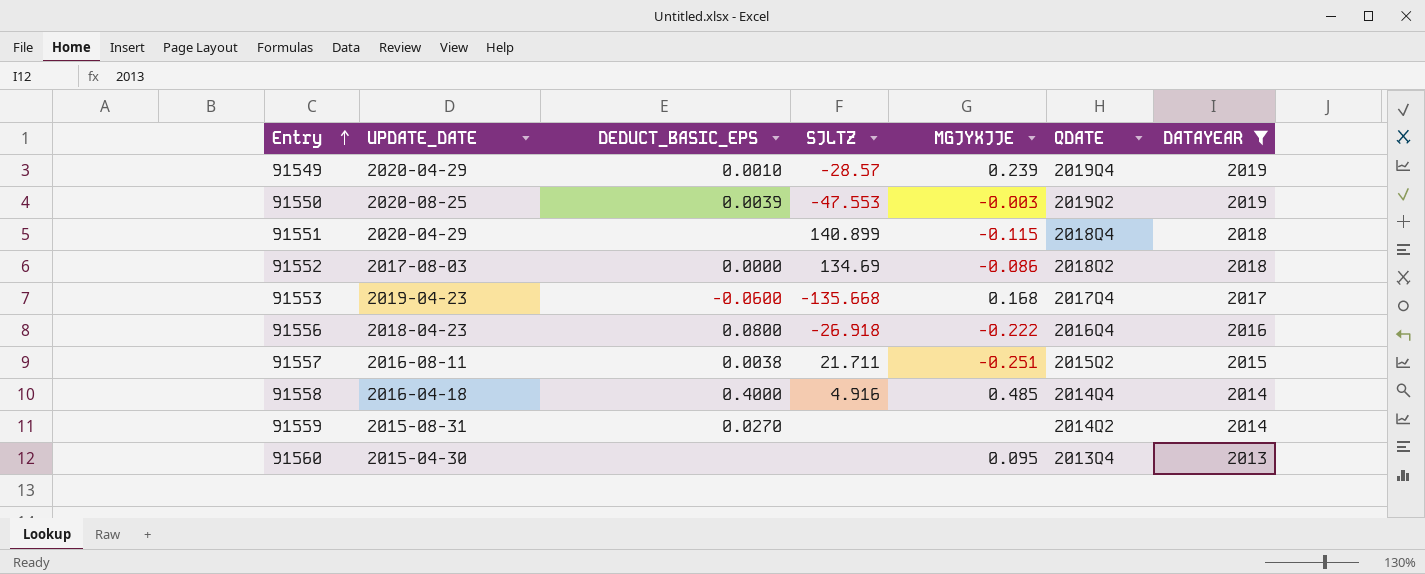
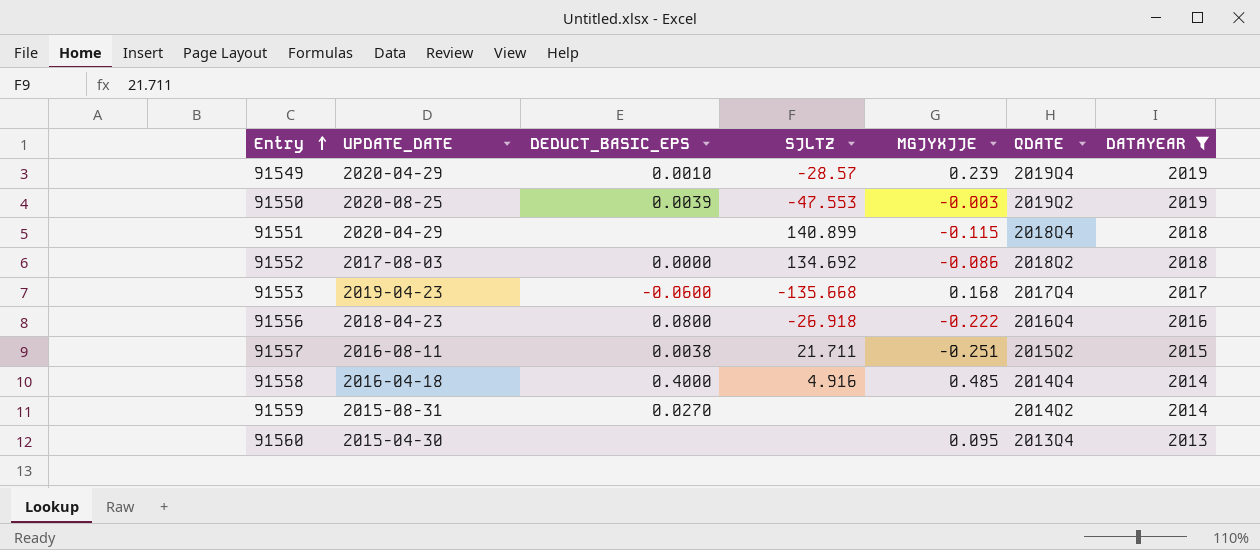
91552 | SJLTZ: 134.69 -> 134.692

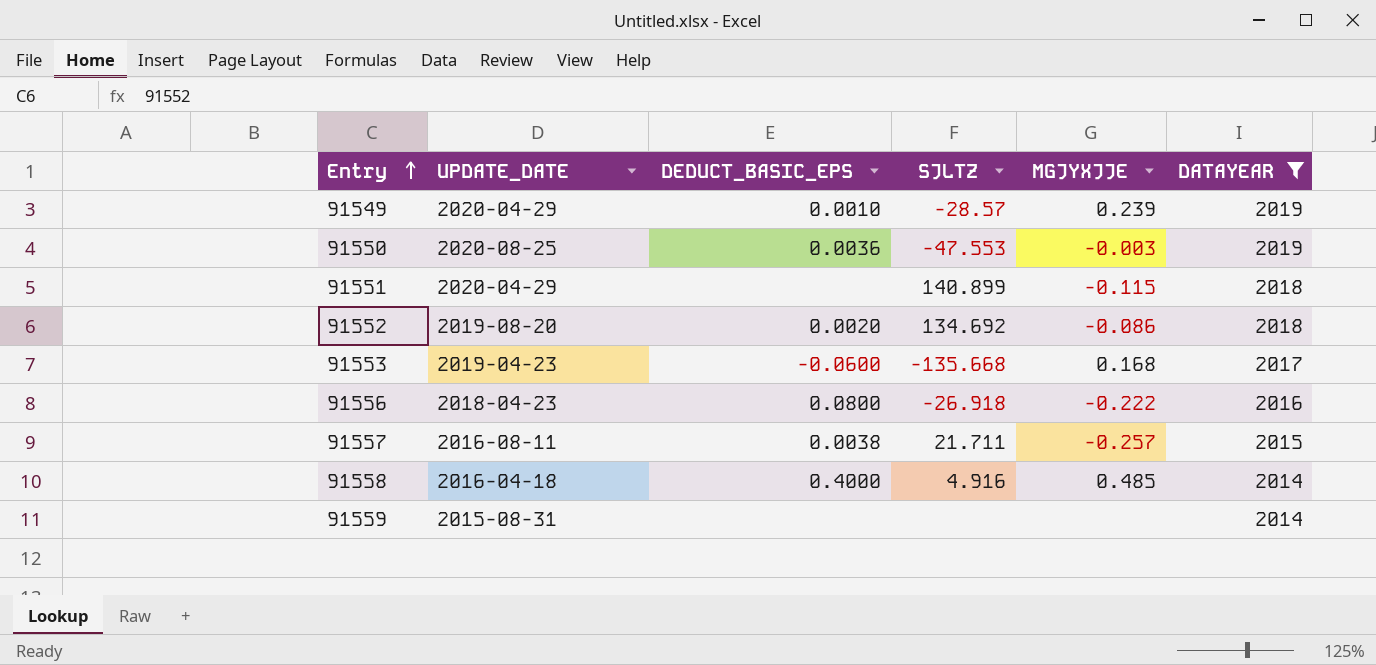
column QDATE | position: 6 -> none
row 91560: 2015-04-30 | none | none | 0.095 | 2013Q4 | 2013 -> none
91550 | DEDUCT_BASIC_EPS: 0.0039 -> 0.0036
91552 | UPDATE_DATE: 2017-08-03 -> 2019-08-20
91552 | DEDUCT_BASIC_EPS: 0.0000 -> 0.0020
91557 | MGJYXJJE: -0.251 -> -0.257
91559 | DEDUCT_BASIC_EPS: 0.0270 -> none

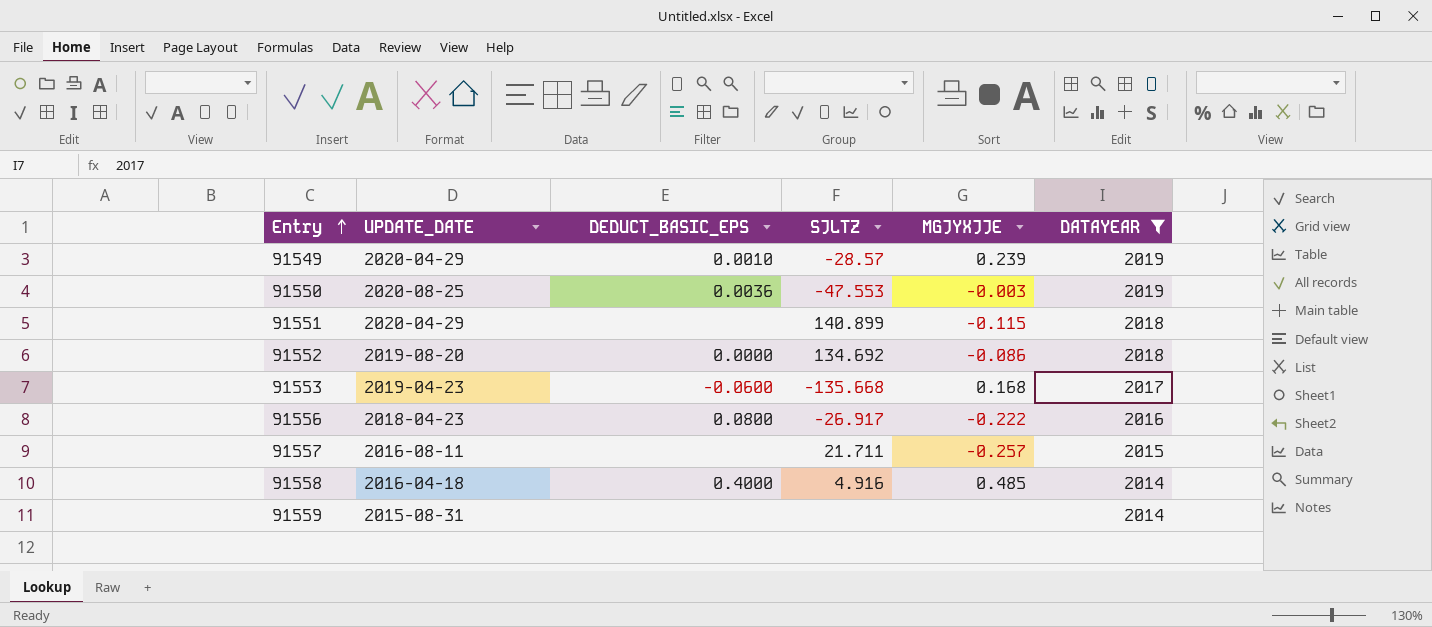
91552 | DEDUCT_BASIC_EPS: 0.0020 -> 0.0000
91556 | SJLTZ: -26.918 -> -26.917
91557 | DEDUCT_BASIC_EPS: 0.0038 -> none

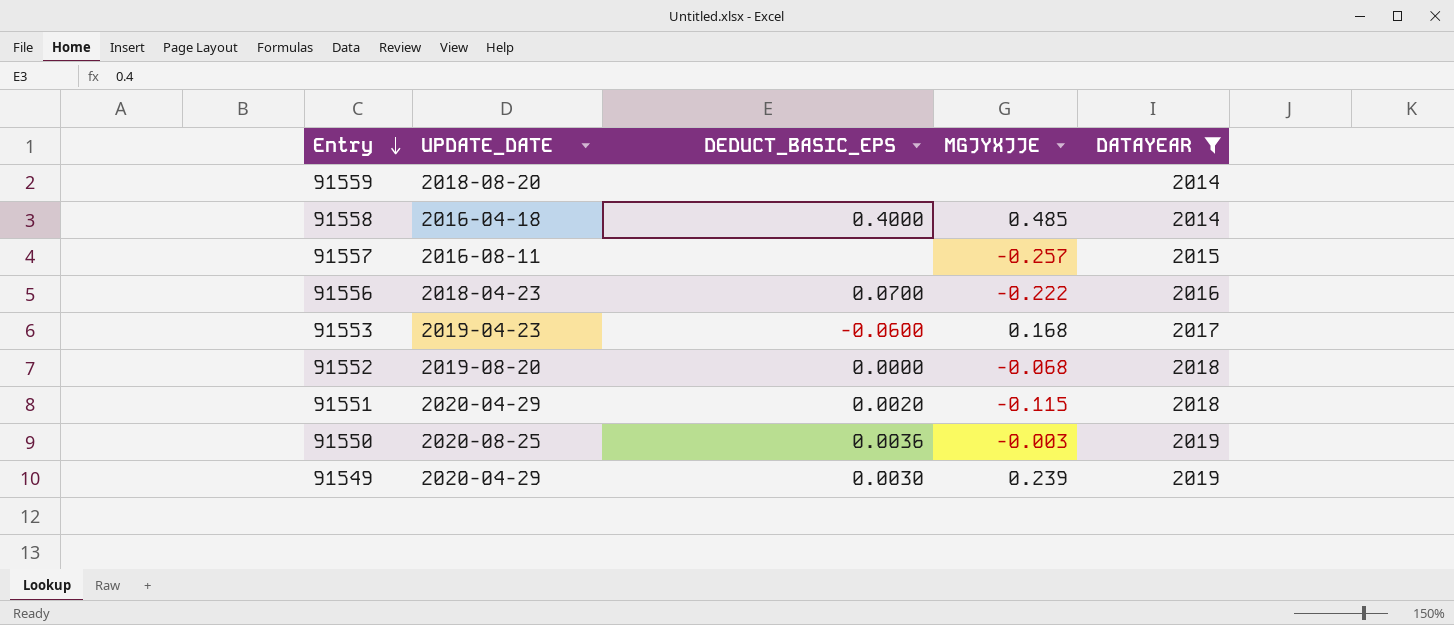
row order: Entry ascending -> Entry descending
column SJLTZ | position: 4 -> none
91559 | UPDATE_DATE: 2015-08-31 -> 2018-08-20
91556 | DEDUCT_BASIC_EPS: 0.0800 -> 0.0700
91552 | MGJYXJJE: -0.086 -> -0.068
91551 | DEDUCT_BASIC_EPS: none -> 0.0020
91549 | DEDUCT_BASIC_EPS: 0.0010 -> 0.0030

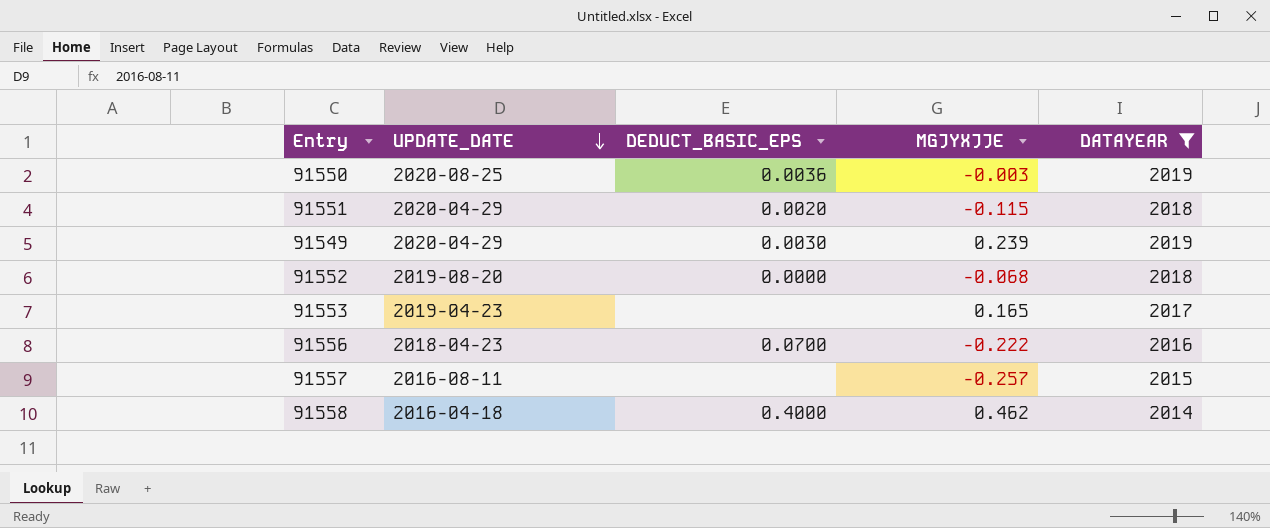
row order: Entry descending -> UPDATE_DATE descending
row 91559: 2018-08-20 | none | none | 2014 -> none
91553 | DEDUCT_BASIC_EPS: -0.0600 -> none
91553 | MGJYXJJE: 0.168 -> 0.165
91558 | MGJYXJJE: 0.485 -> 0.462

